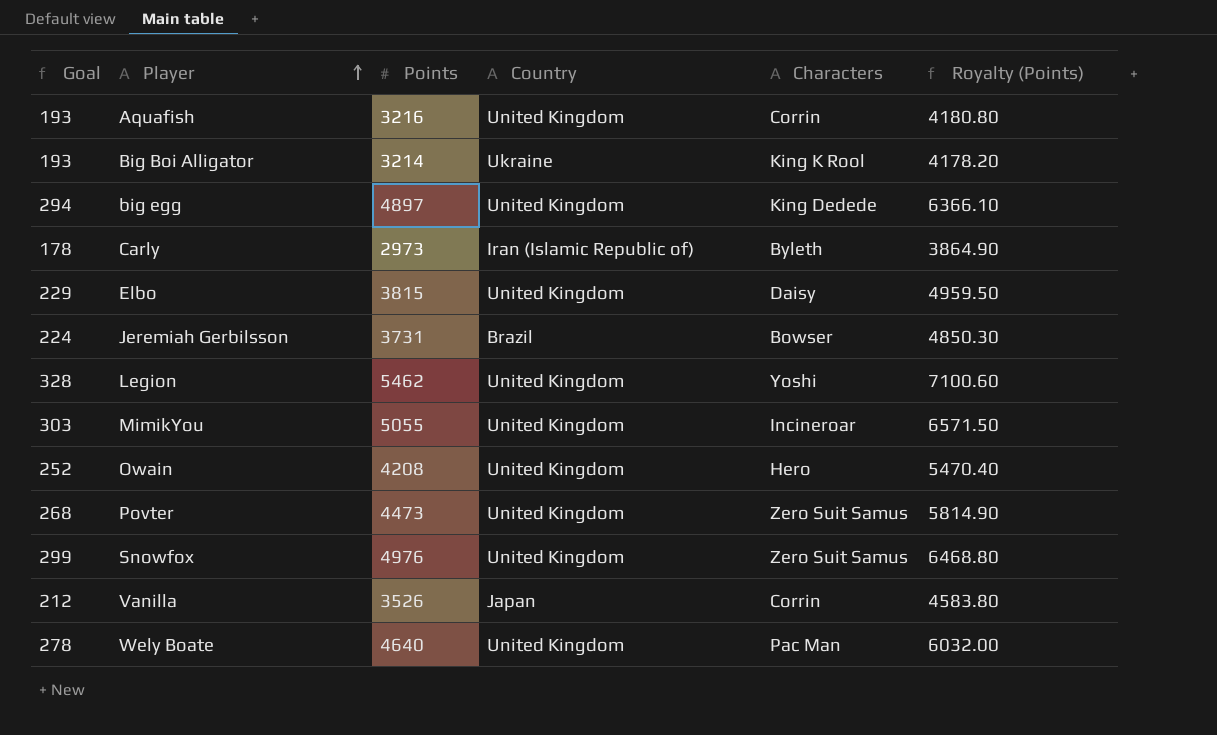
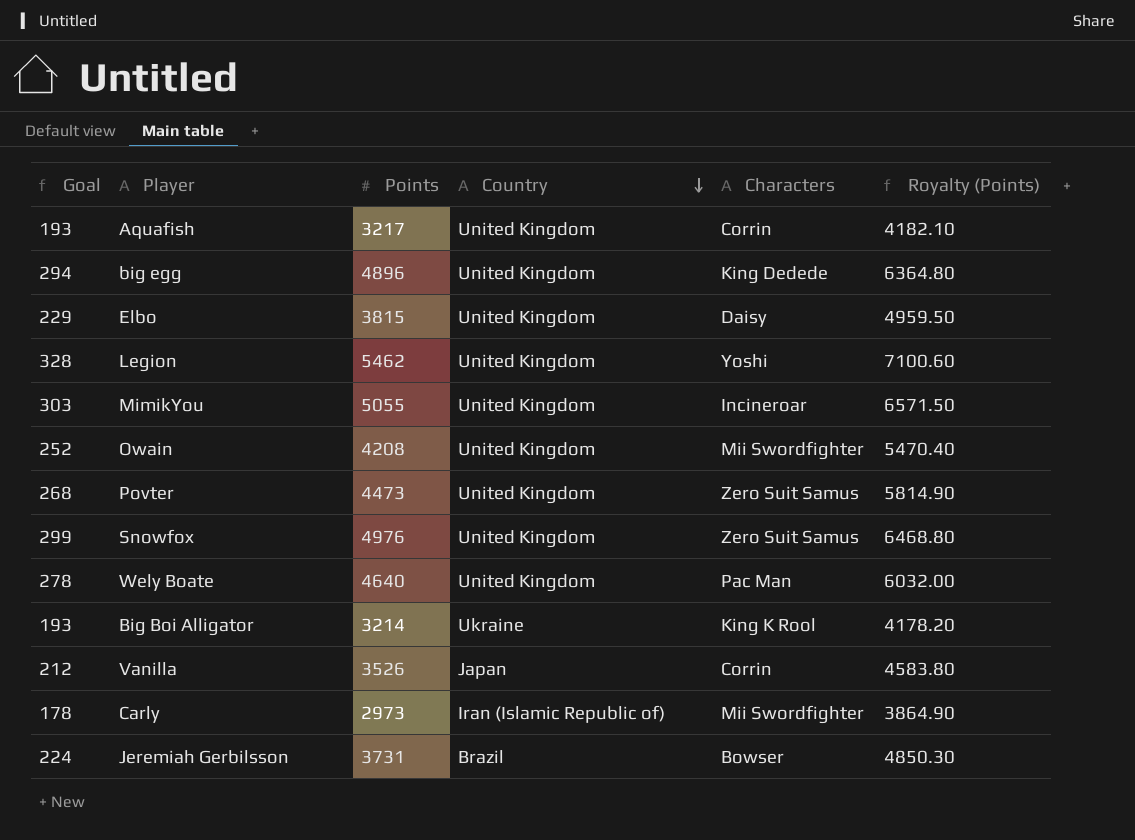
row order: Player ascending -> Country descending
Aquafish | Points: 3216 -> 3217
Aquafish | Royalty (Points): 4180.80 -> 4182.10
big egg | Points: 4897 -> 4896
big egg | Royalty (Points): 6366.10 -> 6364.80
Owain | Characters: Hero -> Mii Swordfighter
Carly | Characters: Byleth -> Mii Swordfighter

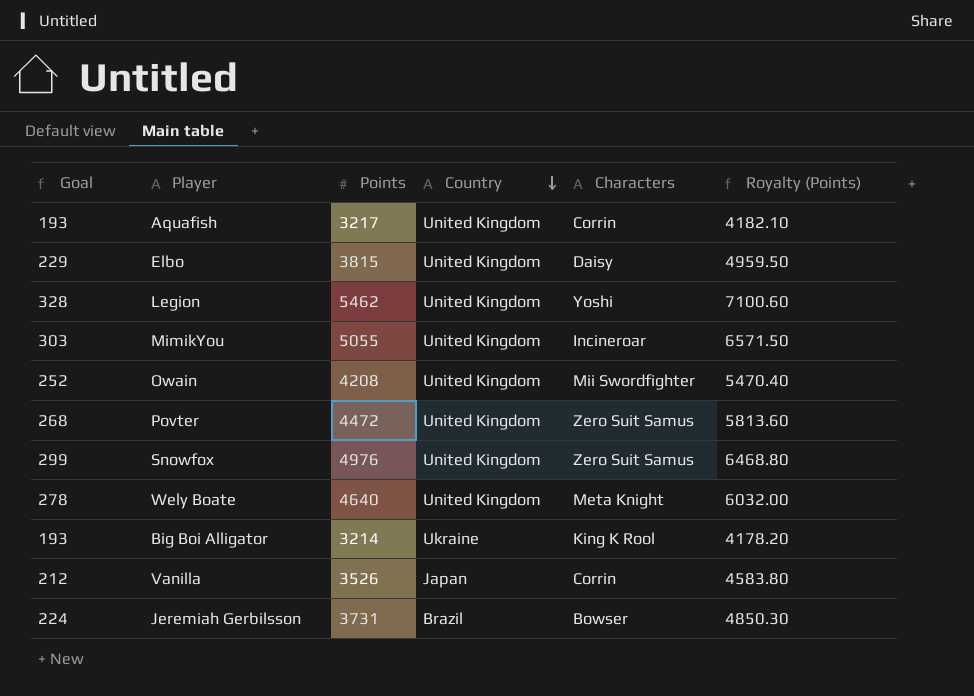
row big egg: 294 | 4896 | United Kingdom | King Dedede | 6364.80 -> none
row Carly: 178 | 2973 | Iran (Islamic Republic of) | Mii Swordfighter | 3864.90 -> none
Povter | Points: 4473 -> 4472
Povter | Royalty (Points): 5814.90 -> 5813.60
Wely Boate | Characters: Pac Man -> Meta Knight

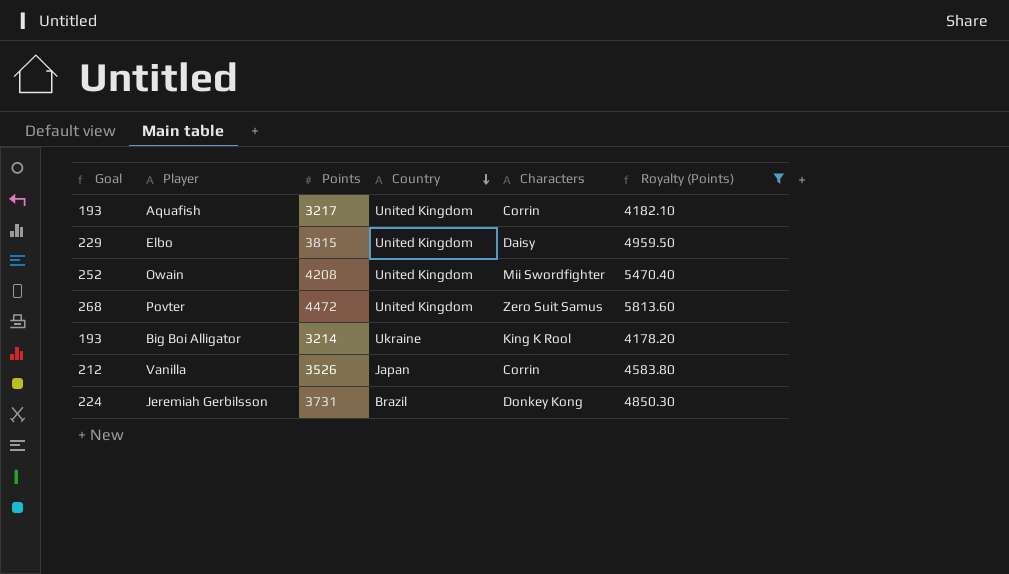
filter: none -> Royalty (Points) <= 5813.60
Jeremiah Gerbilsson | Characters: Bowser -> Donkey Kong

